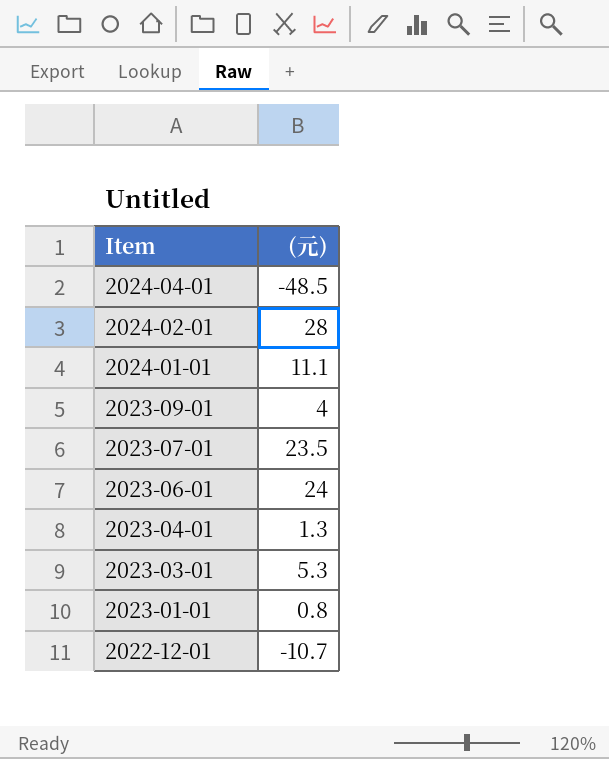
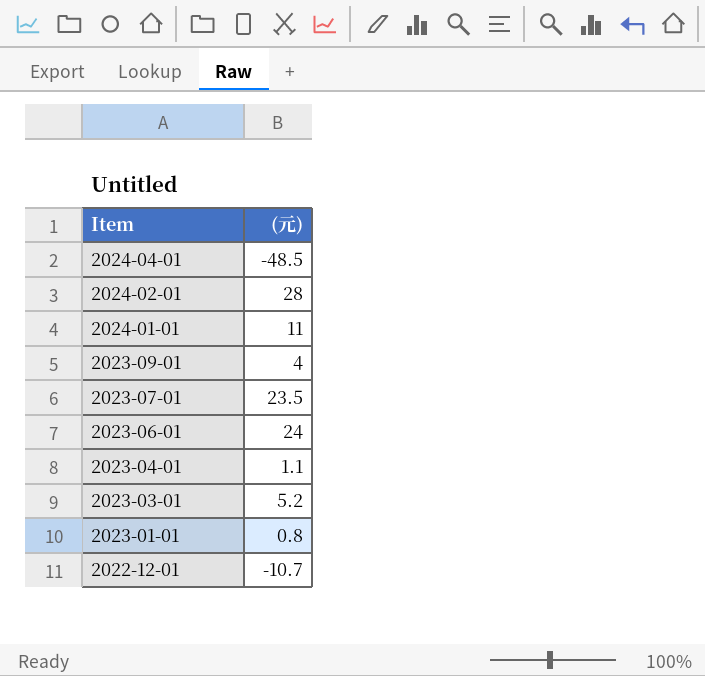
2024-01-01 | (元): 11.1 -> 11
2023-04-01 | (元): 1.3 -> 1.1
2023-03-01 | (元): 5.3 -> 5.2

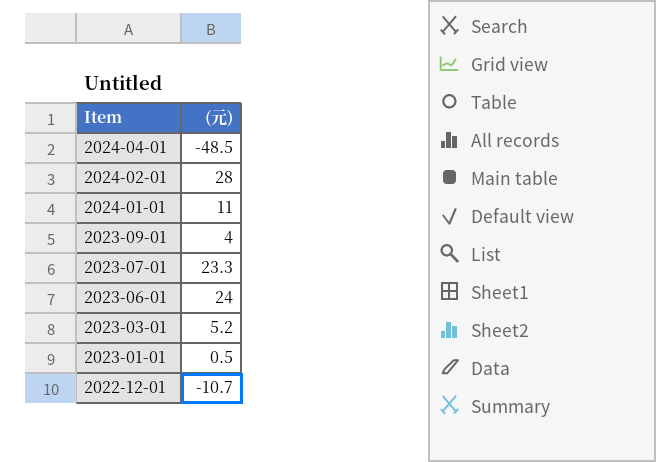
row 2023-04-01: 1.1 -> none
2023-07-01 | (元): 23.5 -> 23.3
2023-01-01 | (元): 0.8 -> 0.5

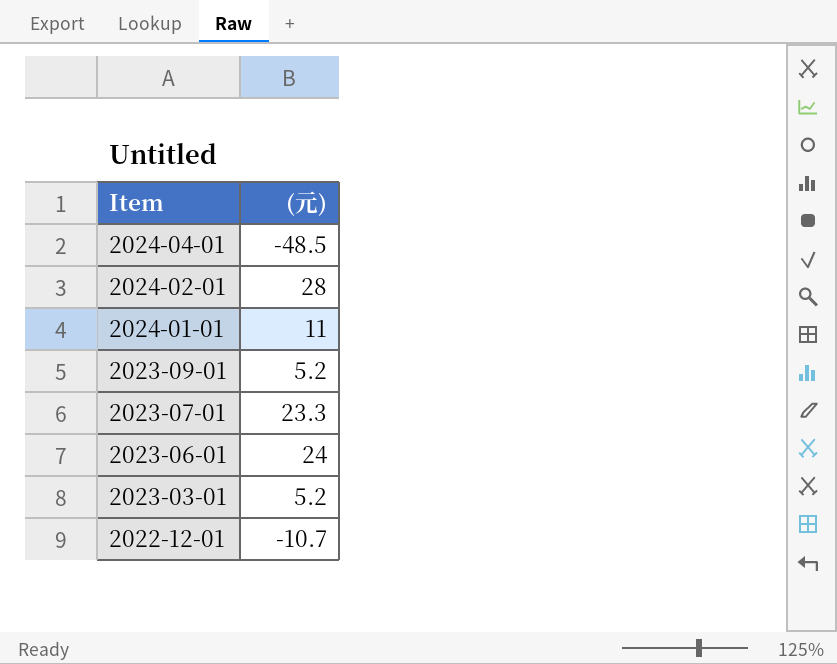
row 2023-01-01: 0.5 -> none
2023-09-01 | (元): 4 -> 5.2

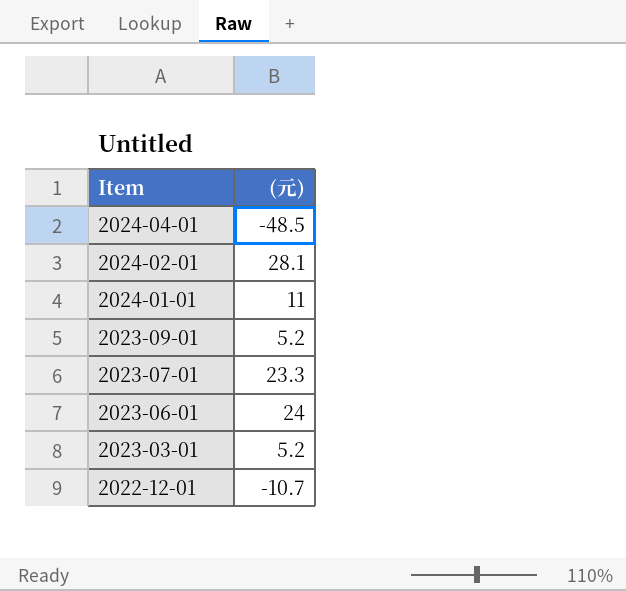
2024-02-01 | (元): 28 -> 28.1

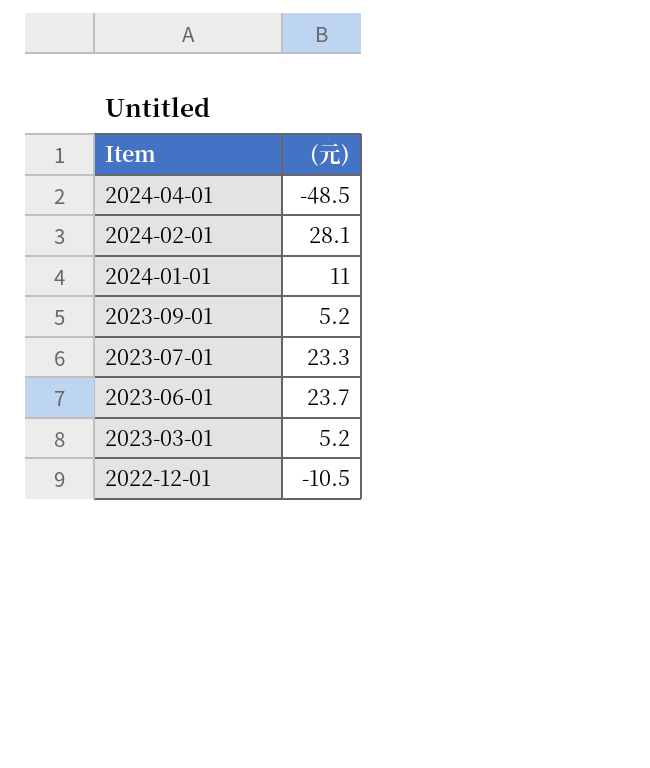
2023-06-01 | (元): 24 -> 23.7
2022-12-01 | (元): -10.7 -> -10.5

